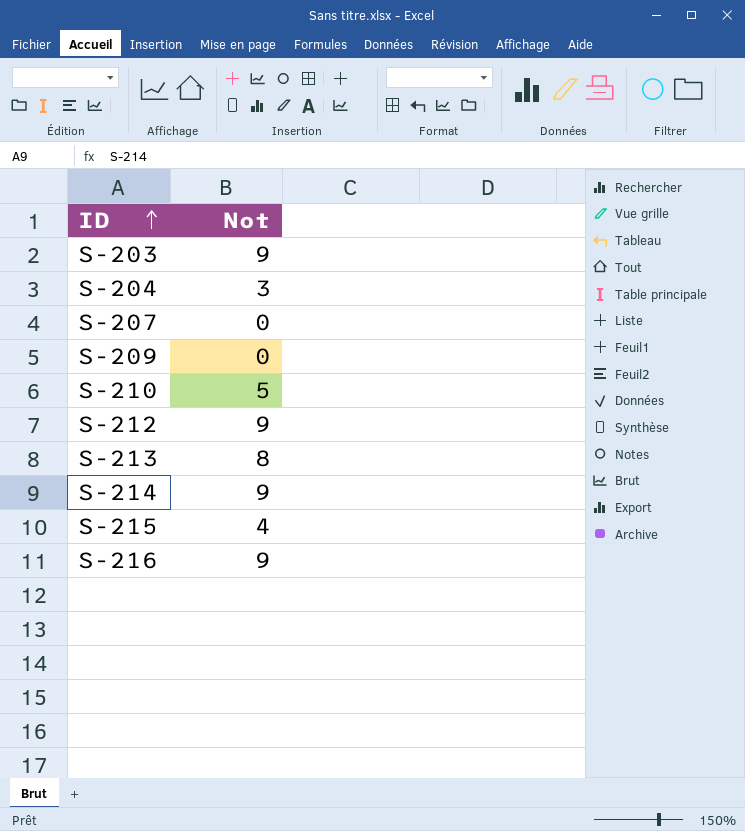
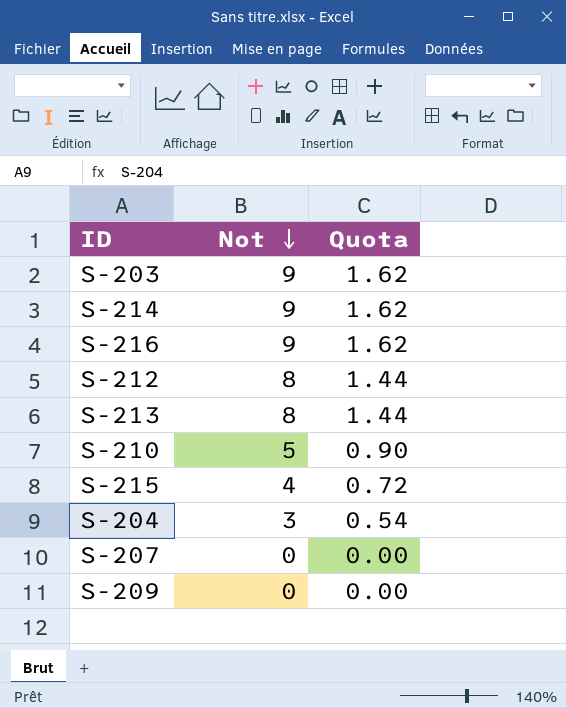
row order: ID ascending -> Not descending
column Quota | formula: none -> [Not] * 0.18
S-212 | Not: 9 -> 8

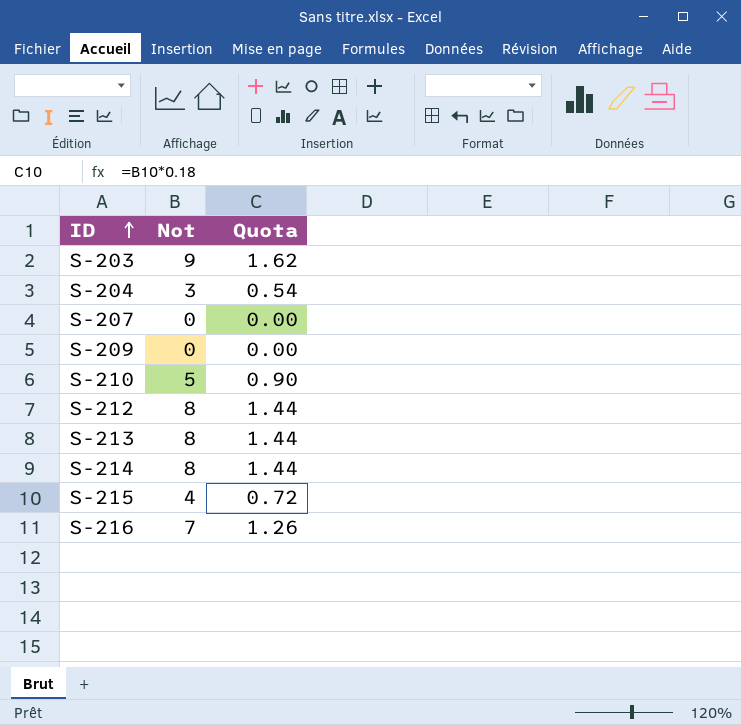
row order: Not descending -> ID ascending
S-214 | Not: 9 -> 8
S-214 | Quota: 1.62 -> 1.44
S-216 | Not: 9 -> 7
S-216 | Quota: 1.62 -> 1.26

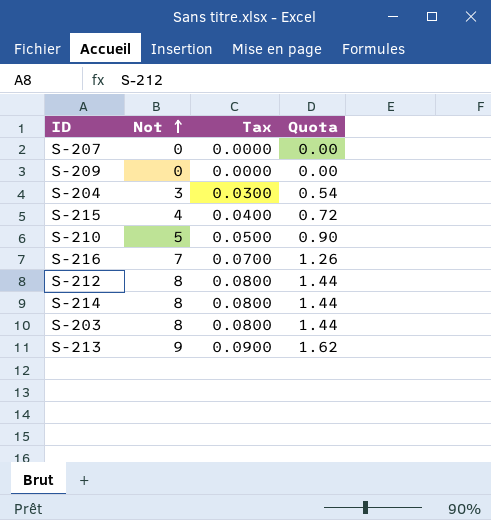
row order: ID ascending -> Not ascending
column Tax | formula: none -> [Not] * 0.01
S-203 | Not: 9 -> 8
S-203 | Quota: 1.62 -> 1.44
S-213 | Not: 8 -> 9
S-213 | Quota: 1.44 -> 1.62

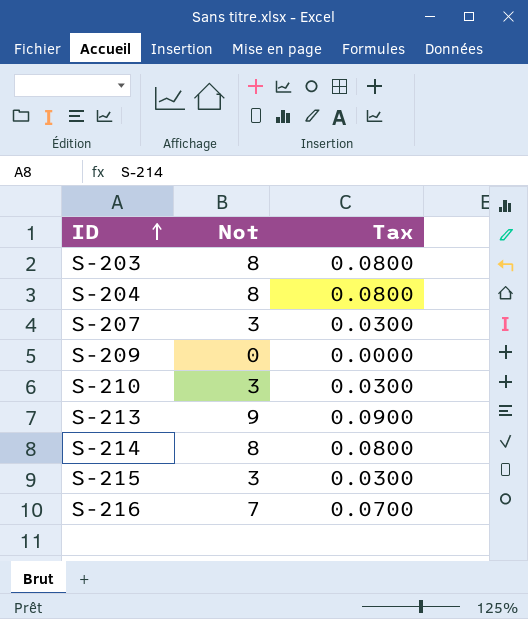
row order: Not ascending -> ID ascending
column Quota | formula: [Not] * 0.18 -> none
row S-212: 8 | 0.0800 | 1.44 -> none
S-204 | Not: 3 -> 8
S-204 | Tax: 0.0300 -> 0.0800
S-207 | Not: 0 -> 3
S-207 | Tax: 0.0000 -> 0.0300
S-210 | Not: 5 -> 3
S-210 | Tax: 0.0500 -> 0.0300
S-215 | Not: 4 -> 3
S-215 | Tax: 0.0400 -> 0.0300

